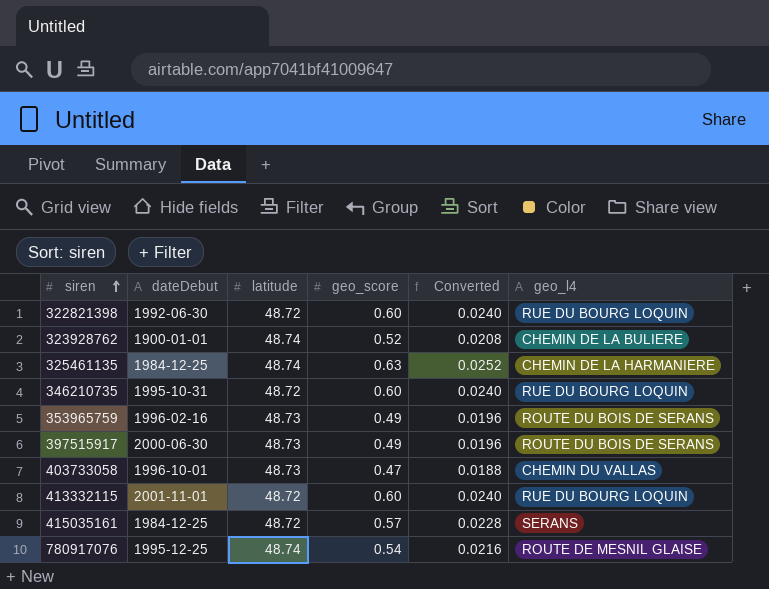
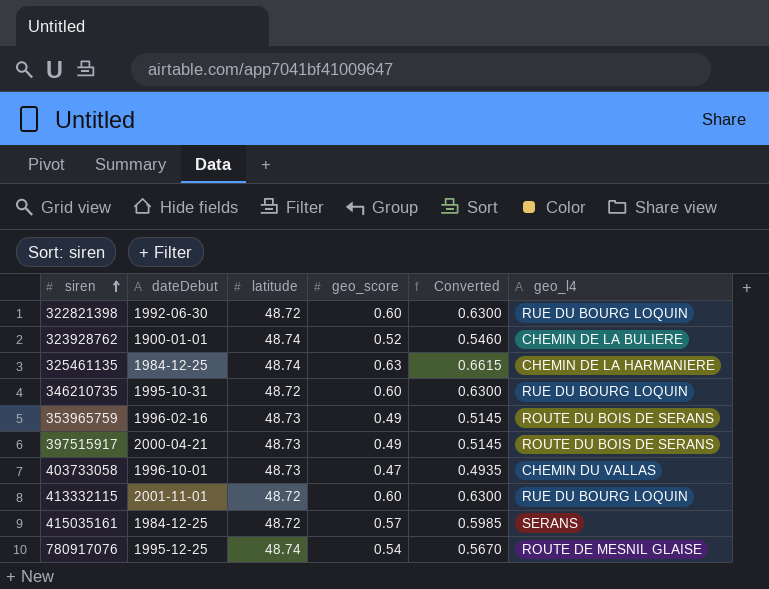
column Converted | formula: [geo_score] * 0.04 -> [geo_score] * 1.05
397515917 | dateDebut: 2000-06-30 -> 2000-04-21

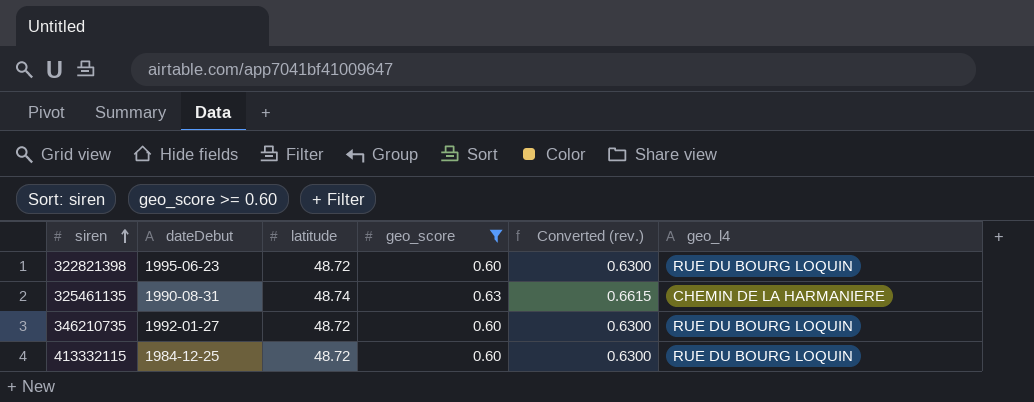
filter: none -> geo_score >= 0.60
column name: Converted -> Converted (rev.)
322821398 | dateDebut: 1992-06-30 -> 1995-06-23
325461135 | dateDebut: 1984-12-25 -> 1990-08-31
346210735 | dateDebut: 1995-10-31 -> 1992-01-27
413332115 | dateDebut: 2001-11-01 -> 1984-12-25

